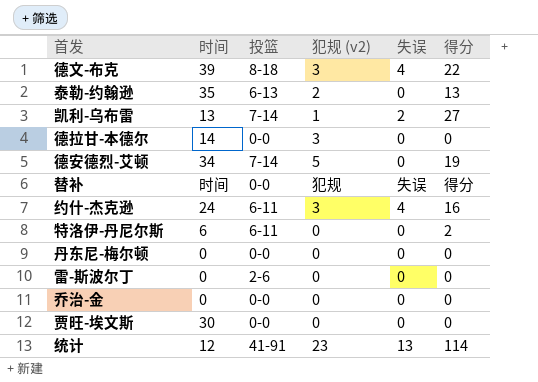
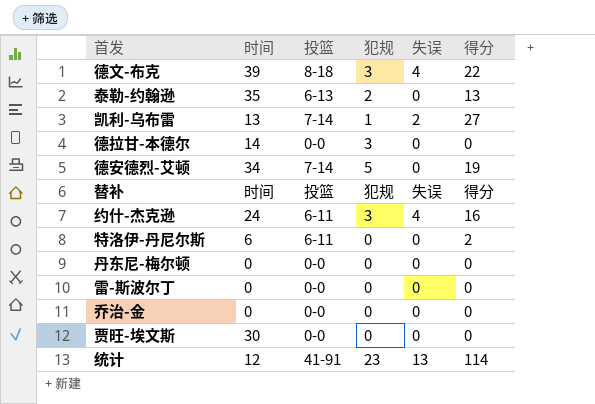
column name: 犯规 (v2) -> 犯规
替补 | 投篮: 0-0 -> 投篮
雷-斯波尔丁 | 投篮: 2-6 -> 0-0

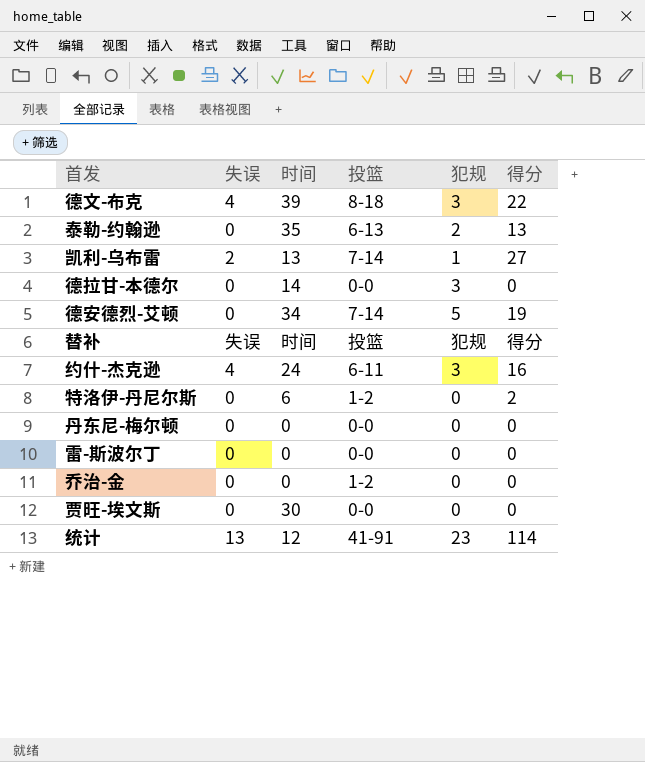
column 失误 | position: 5 -> 2
特洛伊-丹尼尔斯 | 投篮: 6-11 -> 1-2
乔治-金 | 投篮: 0-0 -> 1-2

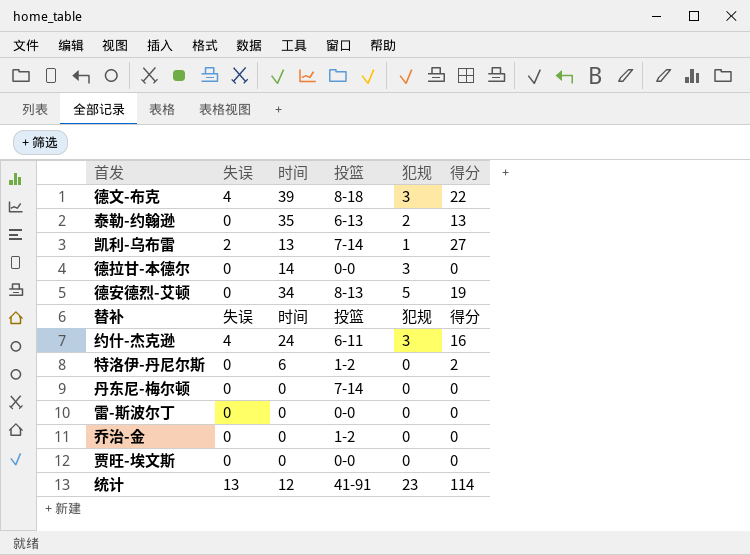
德安德烈-艾顿 | 投篮: 7-14 -> 8-13
丹东尼-梅尔顿 | 投篮: 0-0 -> 7-14
贾旺-埃文斯 | 时间: 30 -> 0

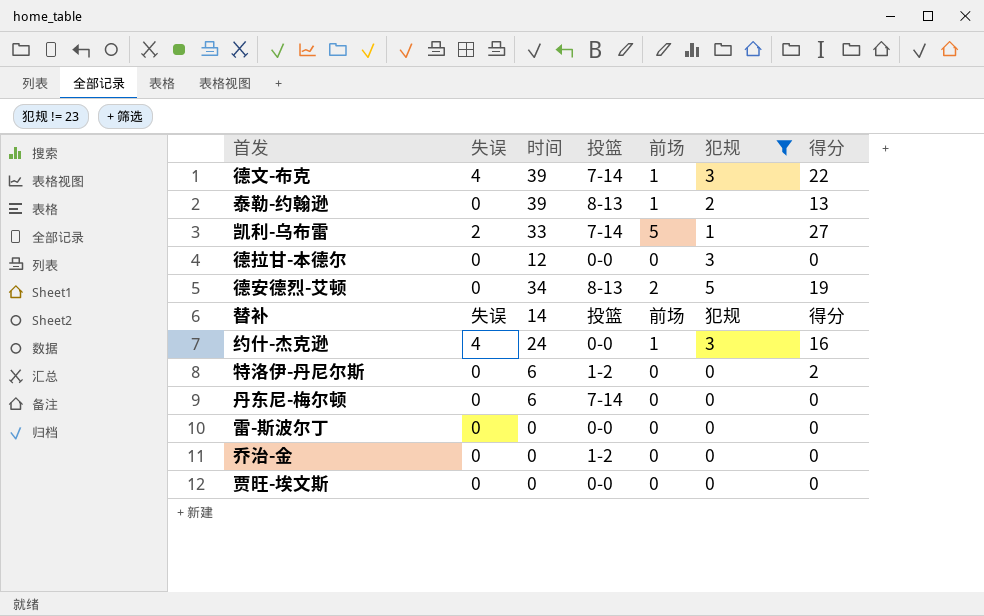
filter: none -> 犯规 != 23
column 前场 | position: none -> 5
德文-布克 | 投篮: 8-18 -> 7-14
泰勒-约翰逊 | 时间: 35 -> 39
泰勒-约翰逊 | 投篮: 6-13 -> 8-13
凯利-乌布雷 | 时间: 13 -> 33
德拉甘-本德尔 | 时间: 14 -> 12
替补 | 时间: 时间 -> 14
约什-杰克逊 | 投篮: 6-11 -> 0-0
丹东尼-梅尔顿 | 时间: 0 -> 6

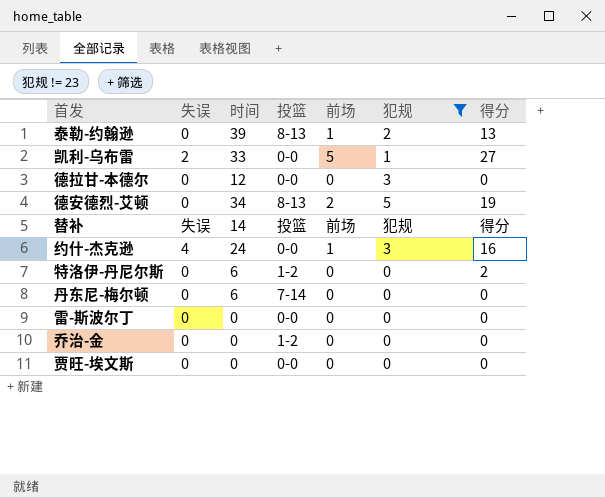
row 德文-布克: 4 | 39 | 7-14 | 1 | 3 | 22 -> none
凯利-乌布雷 | 投篮: 7-14 -> 0-0

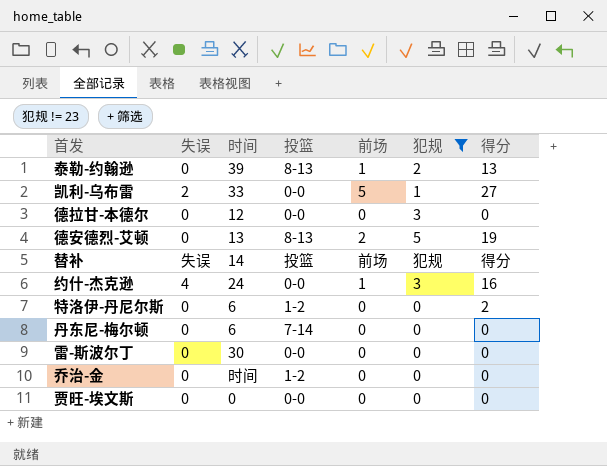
德安德烈-艾顿 | 时间: 34 -> 13
雷-斯波尔丁 | 时间: 0 -> 30
乔治-金 | 时间: 0 -> 时间

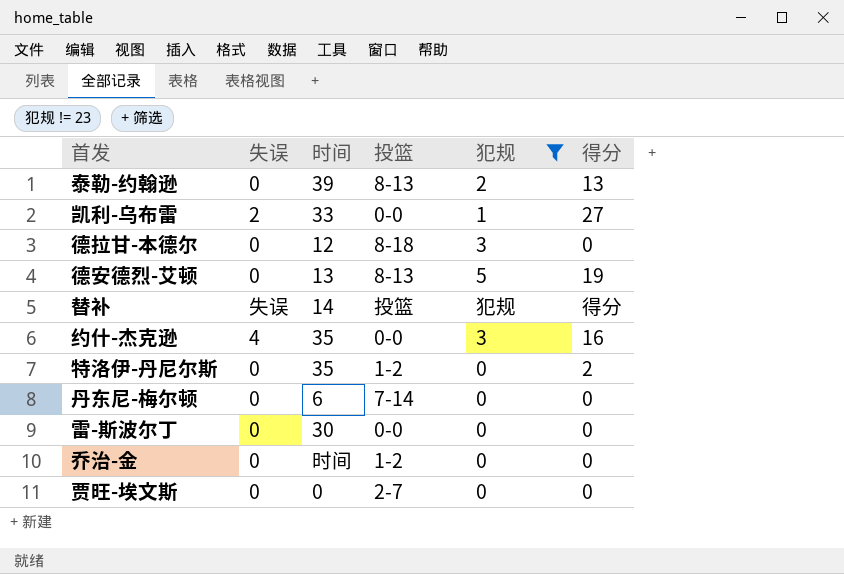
column 前场 | position: 5 -> none
德拉甘-本德尔 | 投篮: 0-0 -> 8-18
约什-杰克逊 | 时间: 24 -> 35
特洛伊-丹尼尔斯 | 时间: 6 -> 35
贾旺-埃文斯 | 投篮: 0-0 -> 2-7

